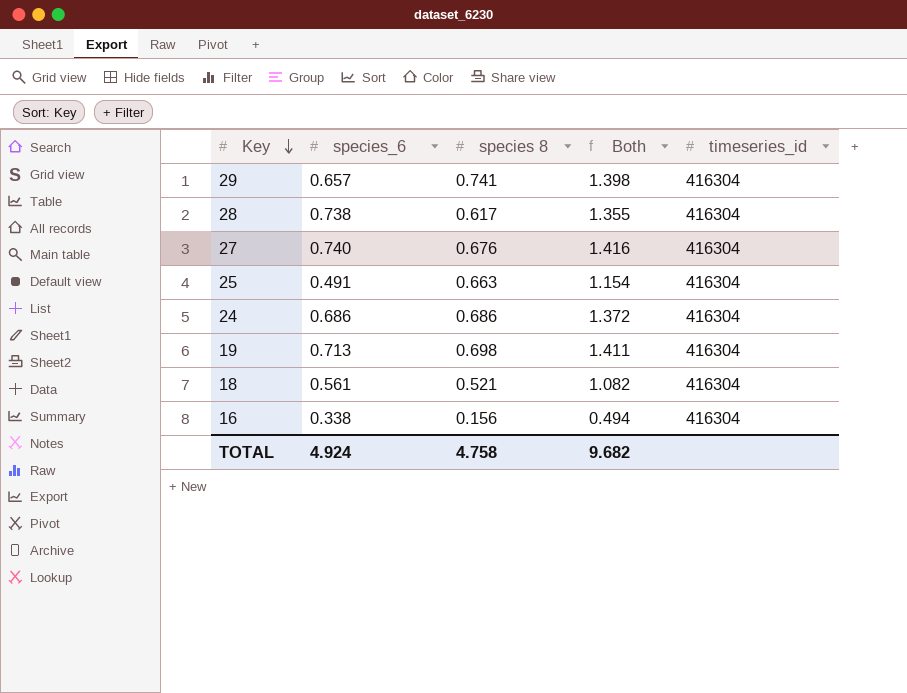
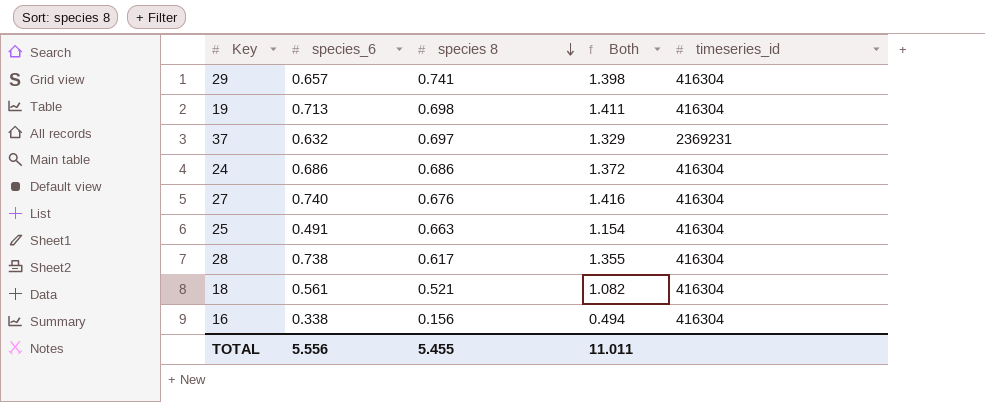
row order: Key descending -> species 8 descending
row 37: none -> 0.632 | 0.697 | 1.329 | 2369231
TOTAL | species_6: 4.924 -> 5.556
TOTAL | species 8: 4.758 -> 5.455
TOTAL | Both: 9.682 -> 11.011

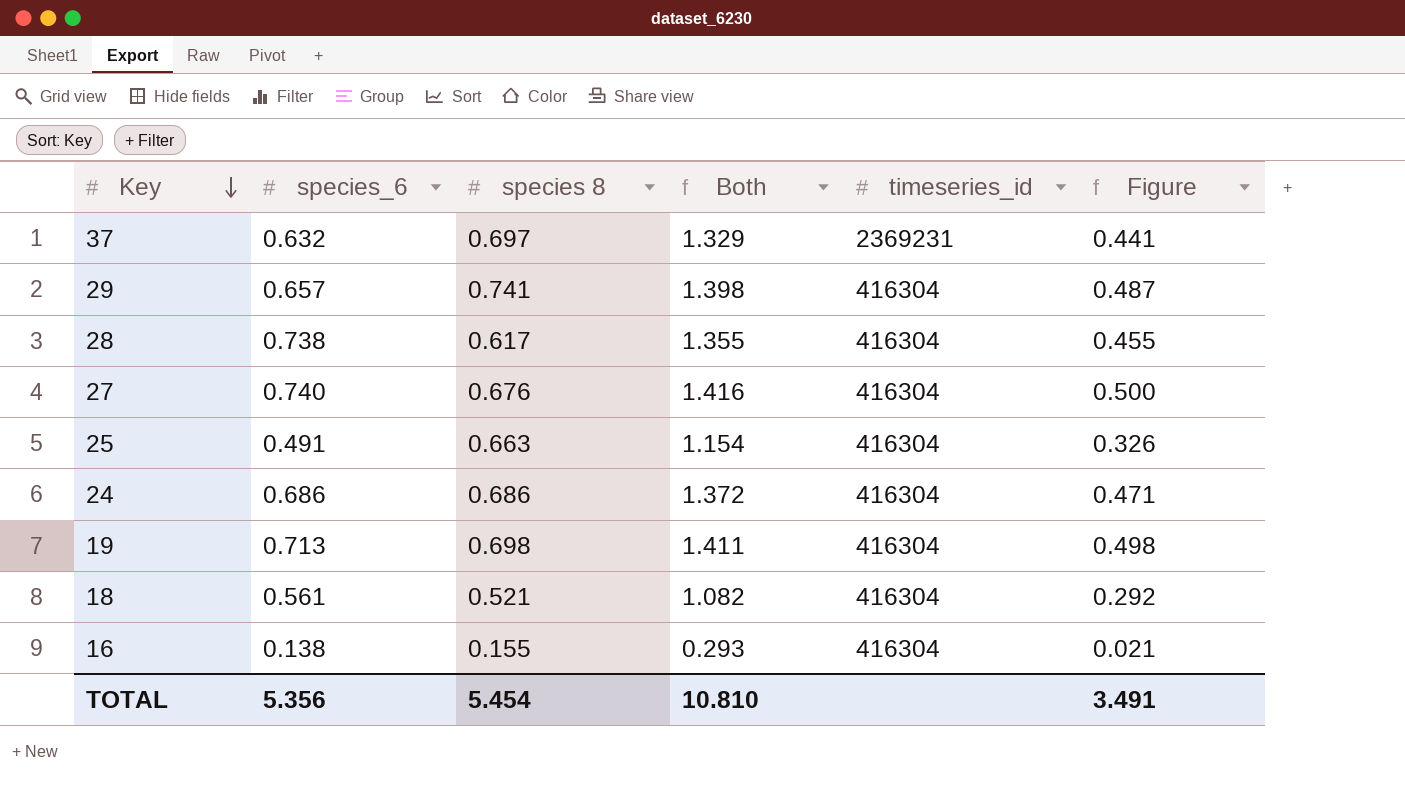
row order: species 8 descending -> Key descending
column Figure | formula: none -> [species_6] * [species 8]
16 | species_6: 0.338 -> 0.138
16 | species 8: 0.156 -> 0.155
16 | Both: 0.494 -> 0.293
TOTAL | species_6: 5.556 -> 5.356
TOTAL | species 8: 5.455 -> 5.454
TOTAL | Both: 11.011 -> 10.810

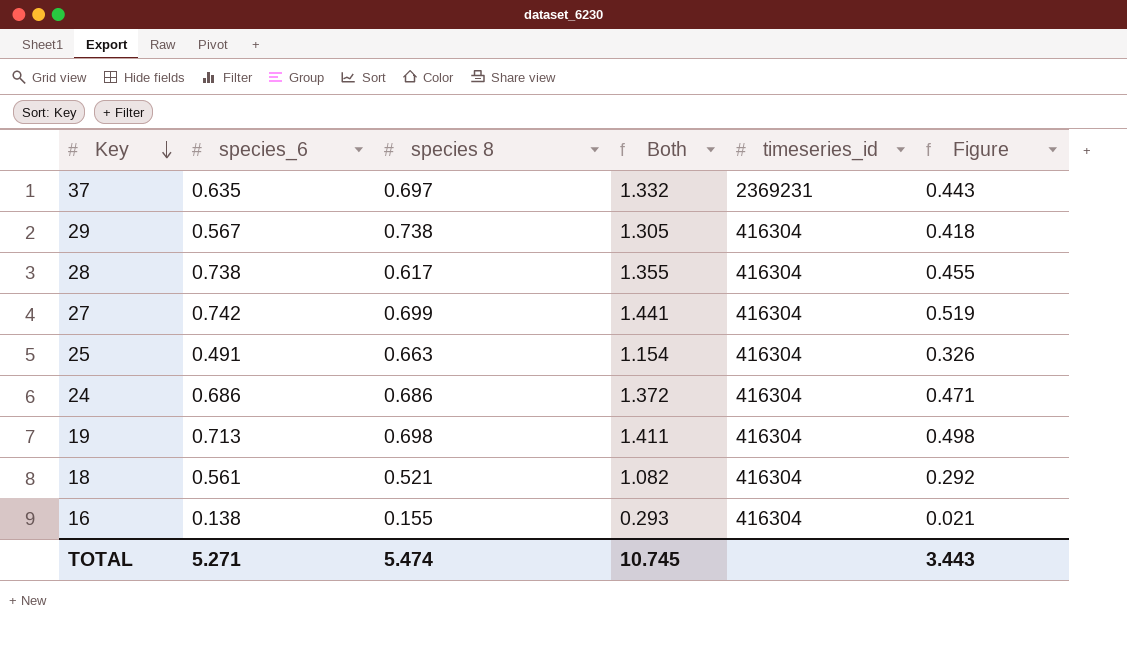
37 | species_6: 0.632 -> 0.635
37 | Both: 1.329 -> 1.332
37 | Figure: 0.441 -> 0.443
29 | species_6: 0.657 -> 0.567
29 | species 8: 0.741 -> 0.738
29 | Both: 1.398 -> 1.305
29 | Figure: 0.487 -> 0.418
27 | species_6: 0.740 -> 0.742
27 | species 8: 0.676 -> 0.699
27 | Both: 1.416 -> 1.441
27 | Figure: 0.500 -> 0.519
TOTAL | species_6: 5.356 -> 5.271
TOTAL | species 8: 5.454 -> 5.474
TOTAL | Both: 10.810 -> 10.745
TOTAL | Figure: 3.491 -> 3.443

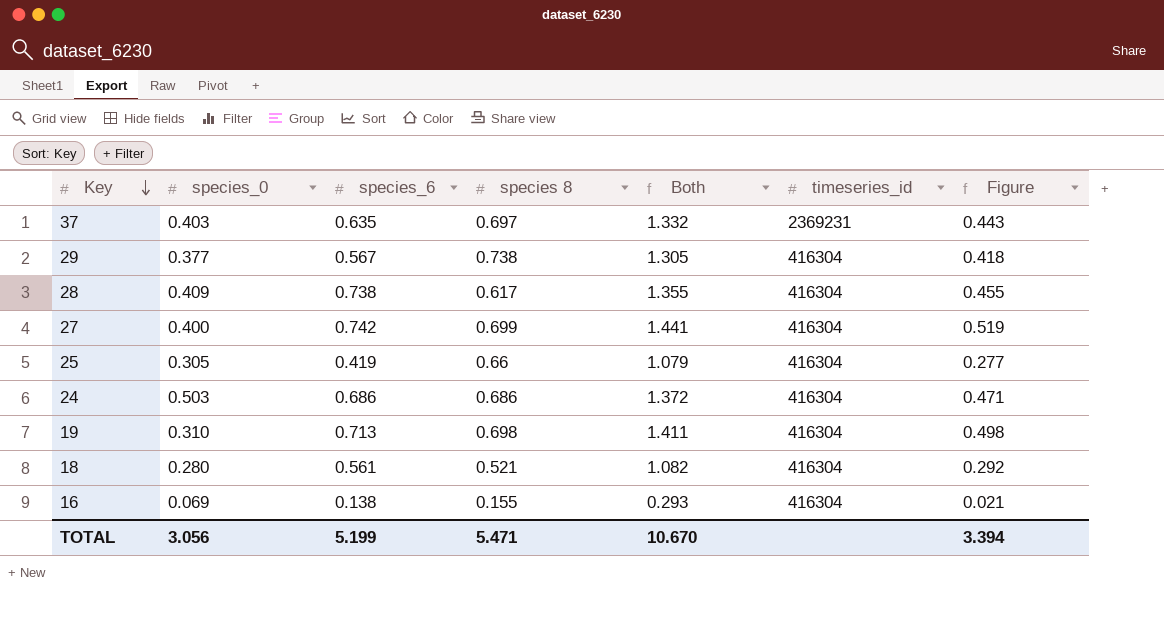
column species_0 | position: none -> 2
25 | species_6: 0.491 -> 0.419
25 | species 8: 0.663 -> 0.66
25 | Both: 1.154 -> 1.079
25 | Figure: 0.326 -> 0.277
TOTAL | species_6: 5.271 -> 5.199
TOTAL | species 8: 5.474 -> 5.471
TOTAL | Both: 10.745 -> 10.670
TOTAL | Figure: 3.443 -> 3.394

